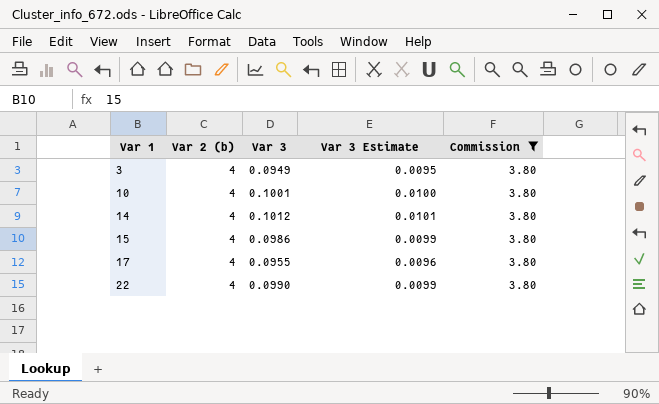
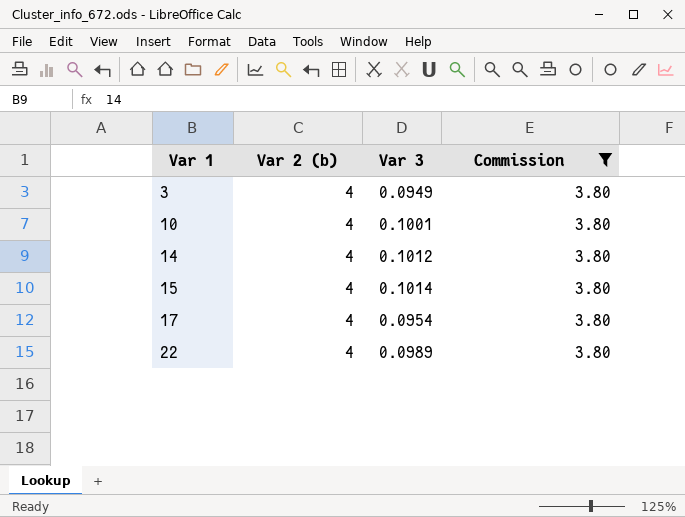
column Var 3 Estimate | formula: [Var 3] * 0.1 -> none
15 | Var 3: 0.0986 -> 0.1014
17 | Var 3: 0.0955 -> 0.0954
22 | Var 3: 0.0990 -> 0.0989

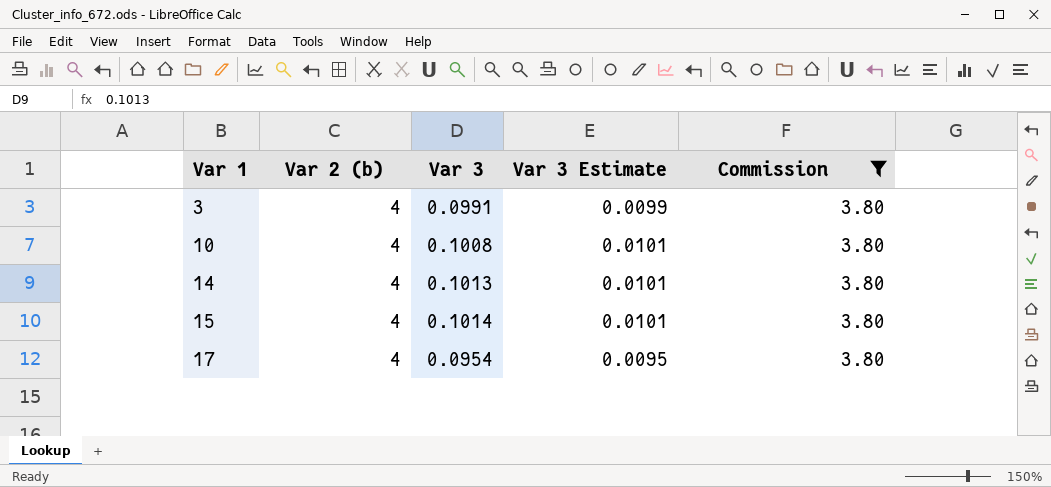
column Var 3 Estimate | formula: none -> [Var 3] * 0.1
row 22: 4 | 0.0989 | 3.80 -> none
3 | Var 3: 0.0949 -> 0.0991
10 | Var 3: 0.1001 -> 0.1008
14 | Var 3: 0.1012 -> 0.1013

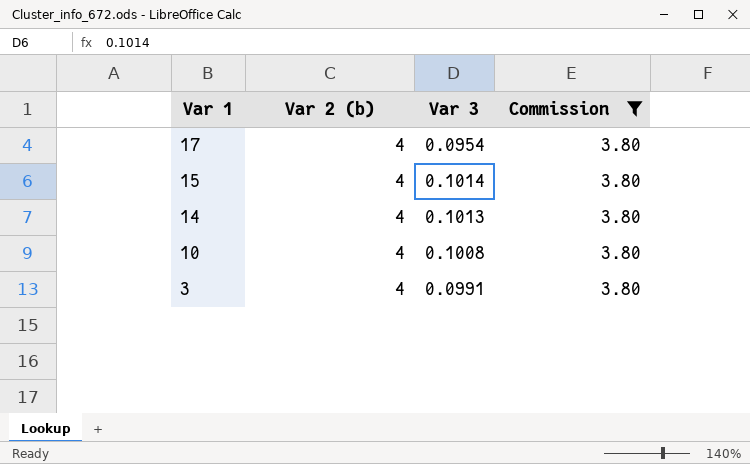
row order: Var 1 ascending -> Var 1 descending
column Var 3 Estimate | formula: [Var 3] * 0.1 -> none

